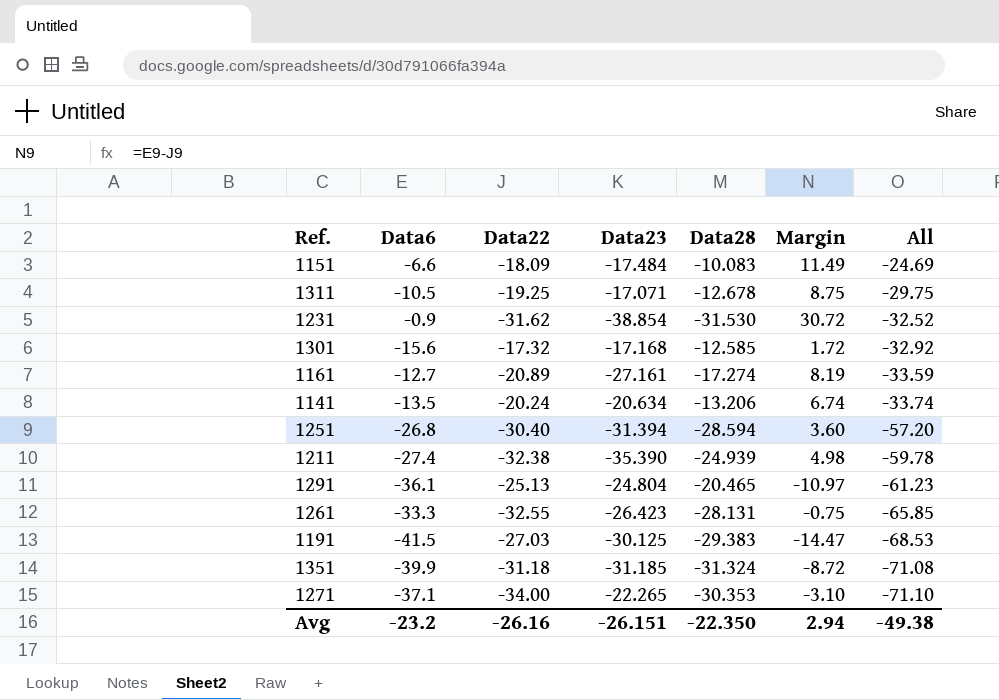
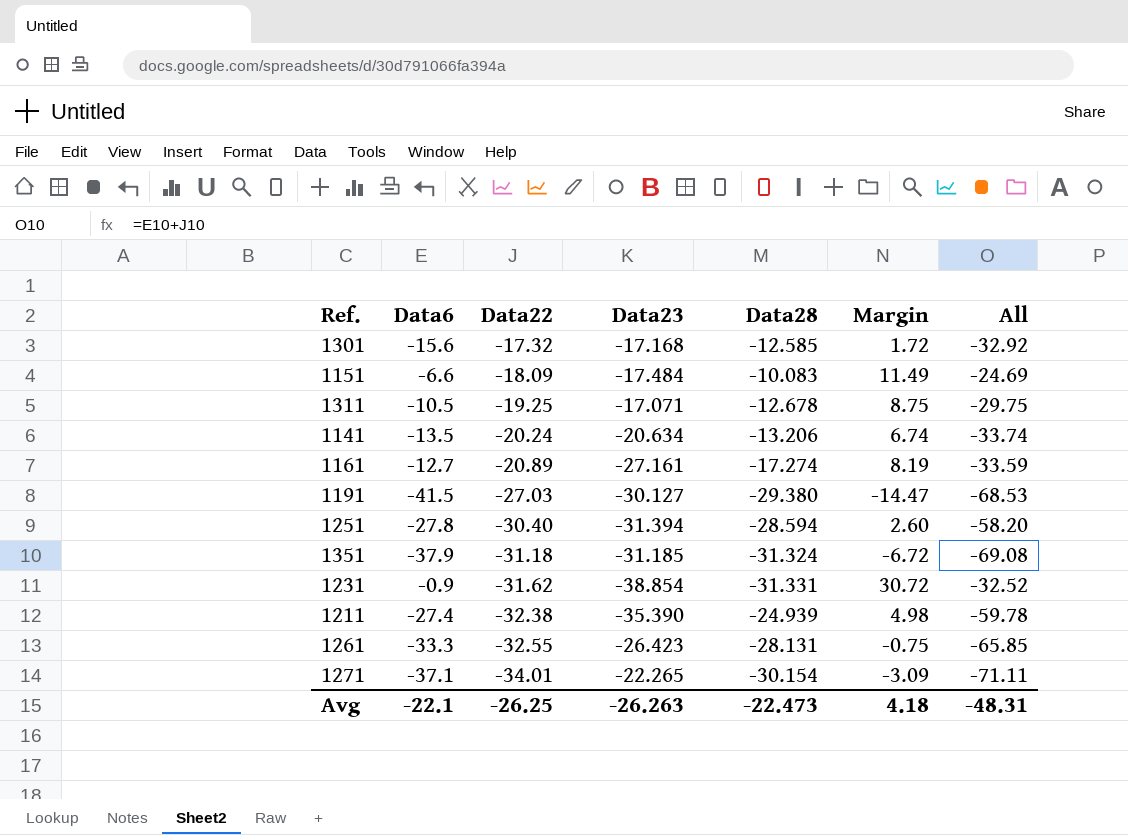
row order: All descending -> Data22 descending
row 1291: -36.1 | -25.13 | -24.804 | -20.465 | -10.97 | -61.23 -> none
1191 | Data23: -30.125 -> -30.127
1191 | Data28: -29.383 -> -29.380
1251 | Data6: -26.8 -> -27.8
1251 | Margin: 3.60 -> 2.60
1251 | All: -57.20 -> -58.20
1351 | Data6: -39.9 -> -37.9
1351 | Margin: -8.72 -> -6.72
1351 | All: -71.08 -> -69.08
1231 | Data28: -31.530 -> -31.331
1271 | Data22: -34.00 -> -34.01
1271 | Data28: -30.353 -> -30.154
1271 | Margin: -3.10 -> -3.09
1271 | All: -71.10 -> -71.11
Avg | Data6: -23.2 -> -22.1
Avg | Data22: -26.16 -> -26.25
Avg | Data23: -26.151 -> -26.263
Avg | Data28: -22.350 -> -22.473
Avg | Margin: 2.94 -> 4.18
Avg | All: -49.38 -> -48.31

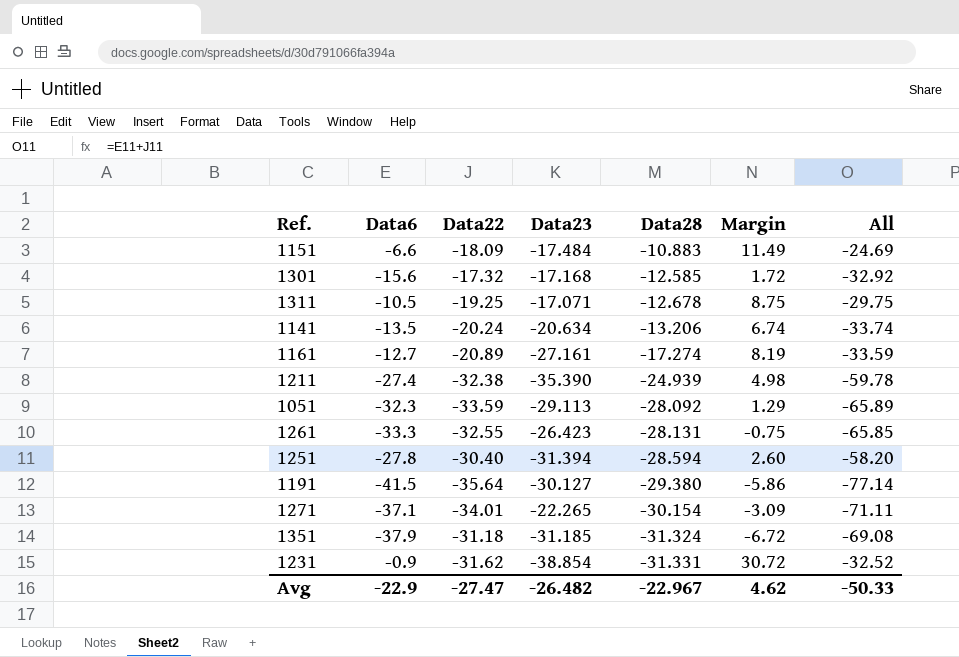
row order: Data22 descending -> Data28 descending
1151 | Data28: -10.083 -> -10.883
row 1051: none -> -32.3 | -33.59 | -29.113 | -28.092 | 1.29 | -65.89
1191 | Data22: -27.03 -> -35.64
1191 | Margin: -14.47 -> -5.86
1191 | All: -68.53 -> -77.14
Avg | Data6: -22.1 -> -22.9
Avg | Data22: -26.25 -> -27.47
Avg | Data23: -26.263 -> -26.482
Avg | Data28: -22.473 -> -22.967
Avg | Margin: 4.18 -> 4.62
Avg | All: -48.31 -> -50.33

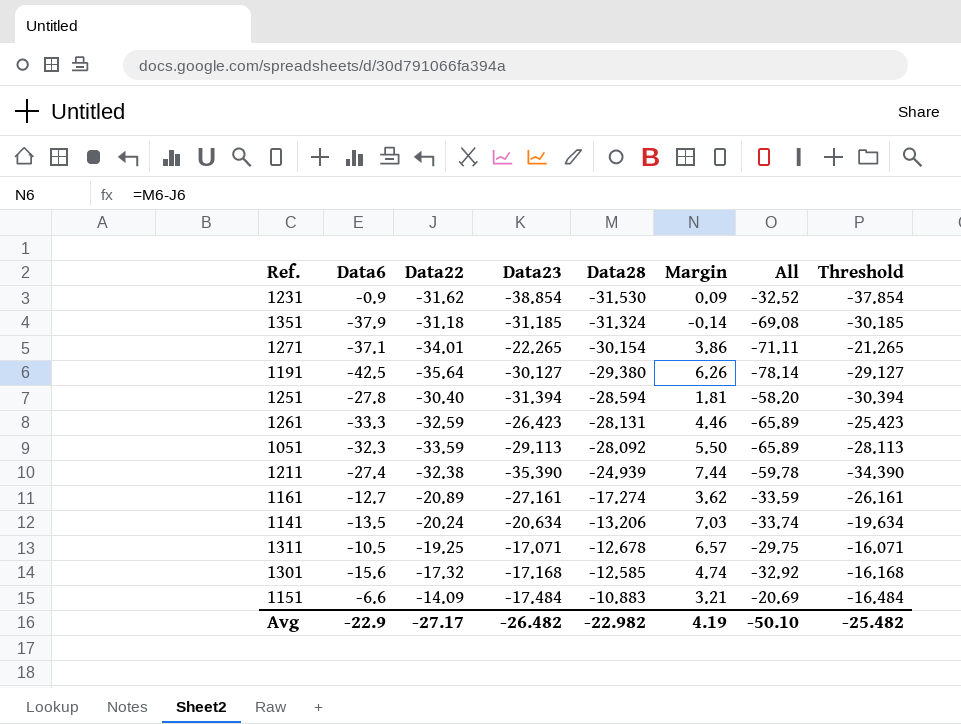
row order: Data28 descending -> Data28 ascending
column Margin | formula: [Data6] - [Data22] -> [Data28] - [Data22]
column Threshold | formula: none -> [Data23] + 1
1231 | Data28: -31.331 -> -31.530
1191 | Data6: -41.5 -> -42.5
1191 | All: -77.14 -> -78.14
1261 | Data22: -32.55 -> -32.59
1261 | All: -65.85 -> -65.89
1151 | Data22: -18.09 -> -14.09
1151 | All: -24.69 -> -20.69
Avg | Data22: -27.47 -> -27.17
Avg | Data28: -22.967 -> -22.982
Avg | Margin: 4.62 -> 4.19
Avg | All: -50.33 -> -50.10

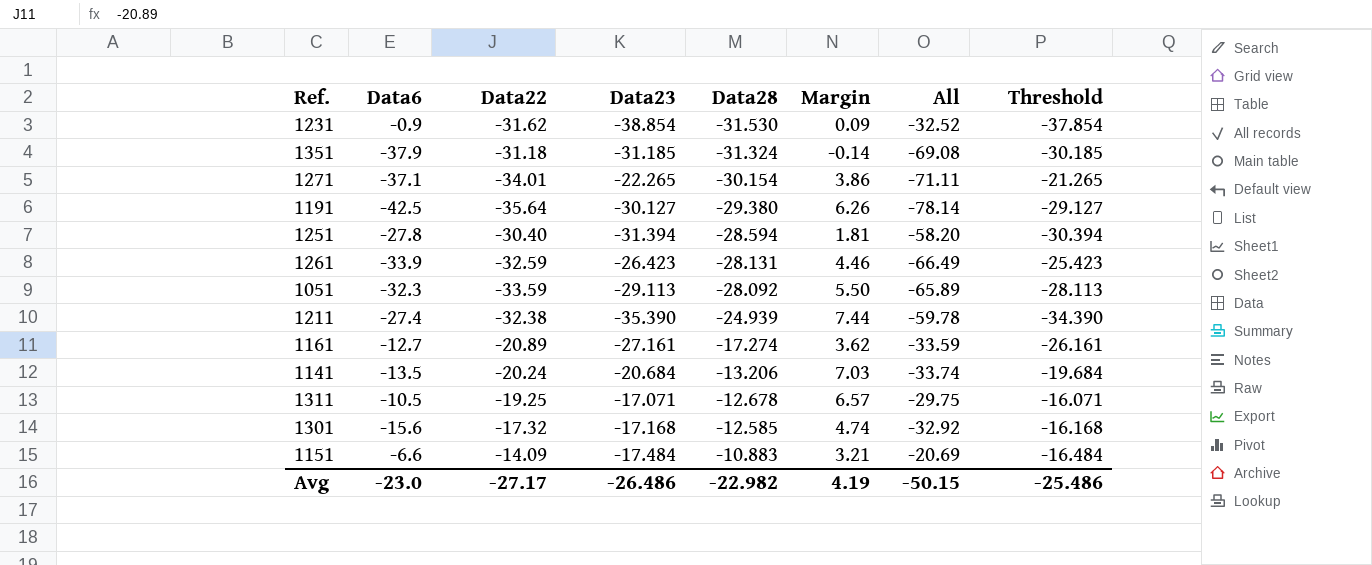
1261 | Data6: -33.3 -> -33.9
1261 | All: -65.89 -> -66.49
1141 | Data23: -20.634 -> -20.684
1141 | Threshold: -19.634 -> -19.684
Avg | Data6: -22.9 -> -23.0
Avg | Data23: -26.482 -> -26.486
Avg | All: -50.10 -> -50.15
Avg | Threshold: -25.482 -> -25.486

